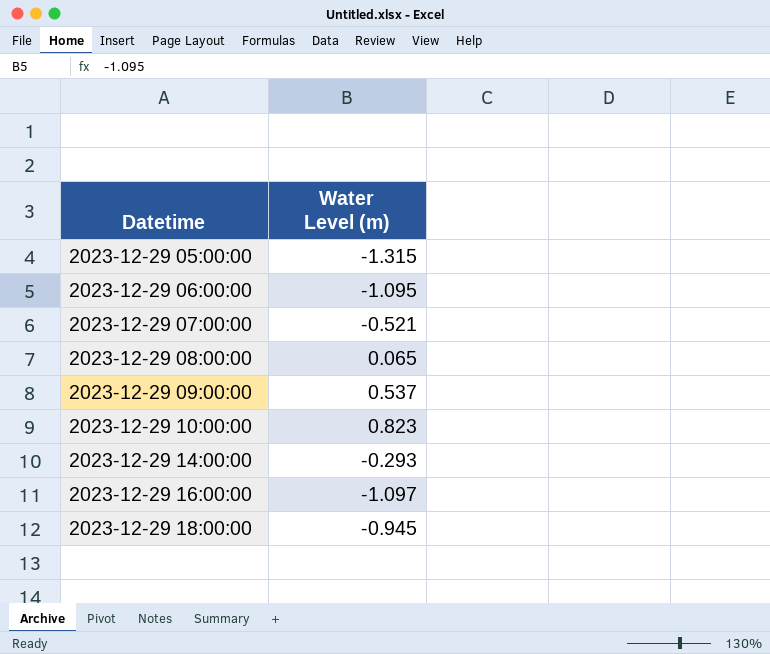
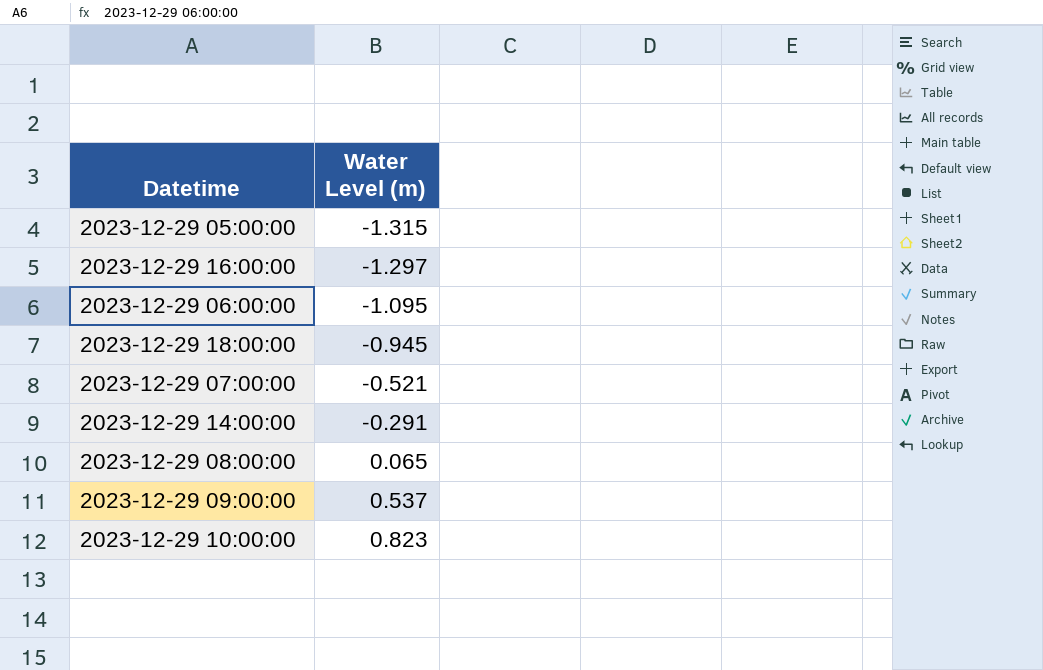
row order: Datetime ascending -> Water Level (m) ascending
2023-12-29 16:00:00 | Water Level (m): -1.097 -> -1.297
2023-12-29 14:00:00 | Water Level (m): -0.293 -> -0.291

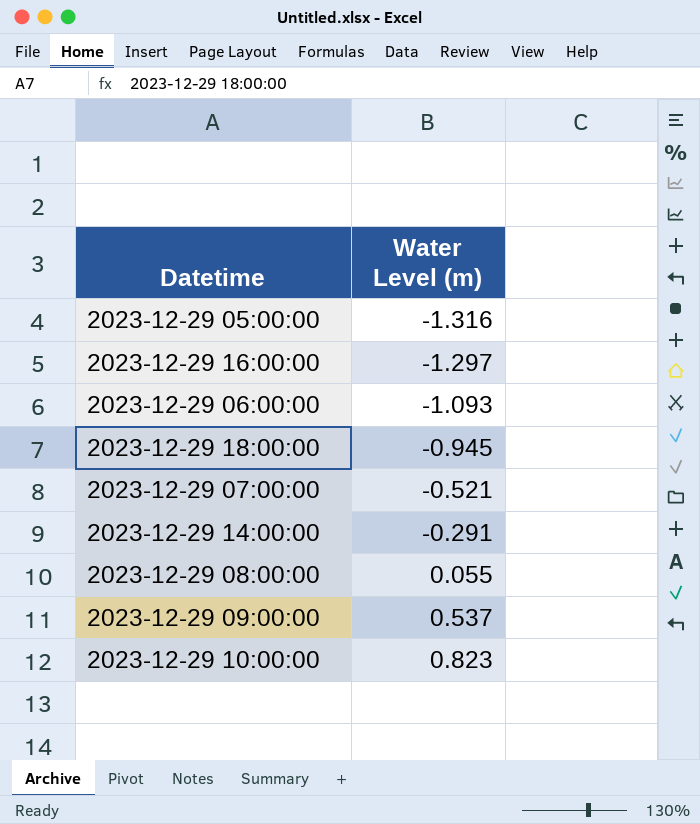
2023-12-29 05:00:00 | Water Level (m): -1.315 -> -1.316
2023-12-29 06:00:00 | Water Level (m): -1.095 -> -1.093
2023-12-29 08:00:00 | Water Level (m): 0.065 -> 0.055

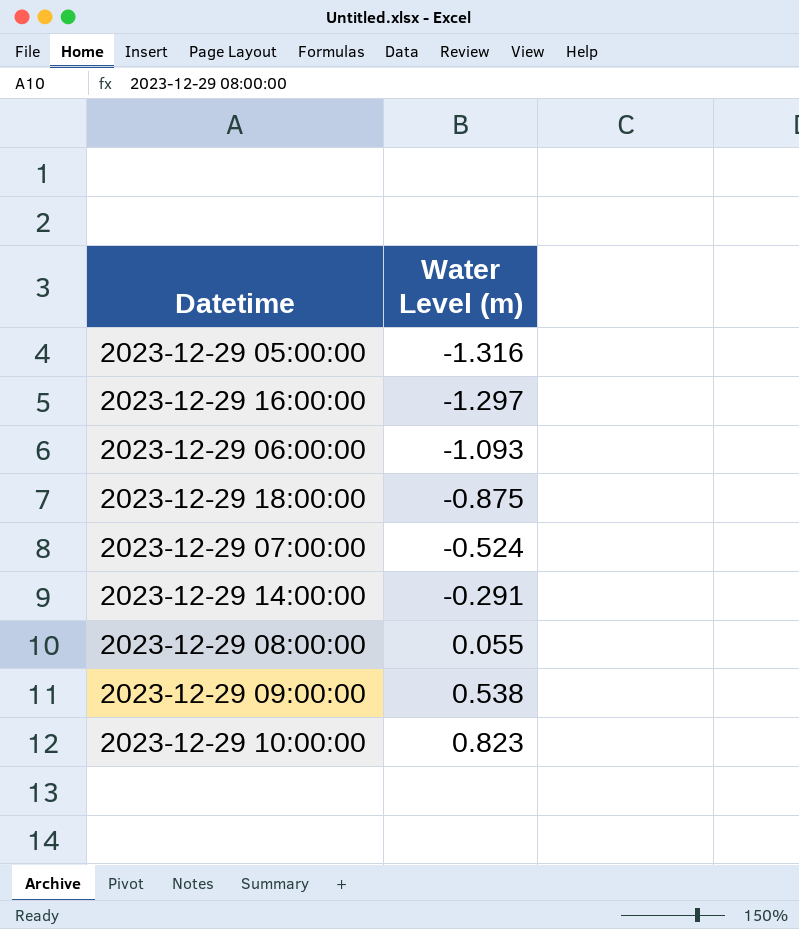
2023-12-29 18:00:00 | Water Level (m): -0.945 -> -0.875
2023-12-29 07:00:00 | Water Level (m): -0.521 -> -0.524
2023-12-29 09:00:00 | Water Level (m): 0.537 -> 0.538

